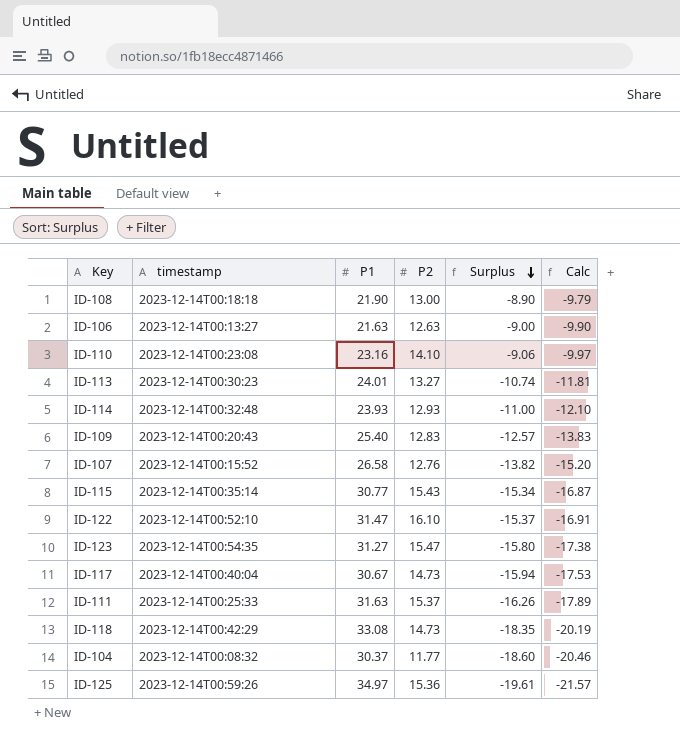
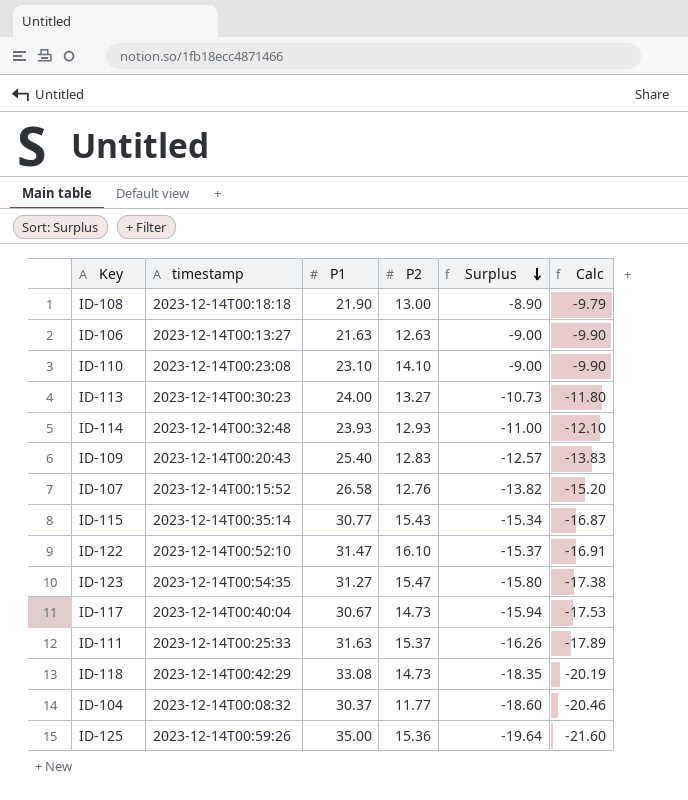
ID-110 | P1: 23.16 -> 23.10
ID-110 | Surplus: -9.06 -> -9.00
ID-110 | Calc: -9.97 -> -9.90
ID-113 | P1: 24.01 -> 24.00
ID-113 | Surplus: -10.74 -> -10.73
ID-113 | Calc: -11.81 -> -11.80
ID-125 | P1: 34.97 -> 35.00
ID-125 | Surplus: -19.61 -> -19.64
ID-125 | Calc: -21.57 -> -21.60

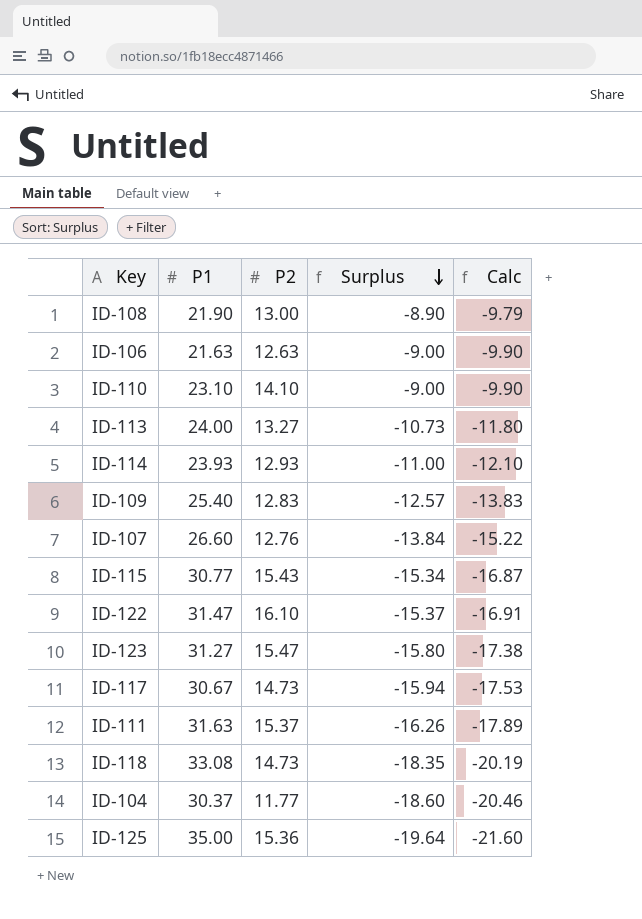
column timestamp | position: 2 -> none
ID-107 | P1: 26.58 -> 26.60
ID-107 | Surplus: -13.82 -> -13.84
ID-107 | Calc: -15.20 -> -15.22

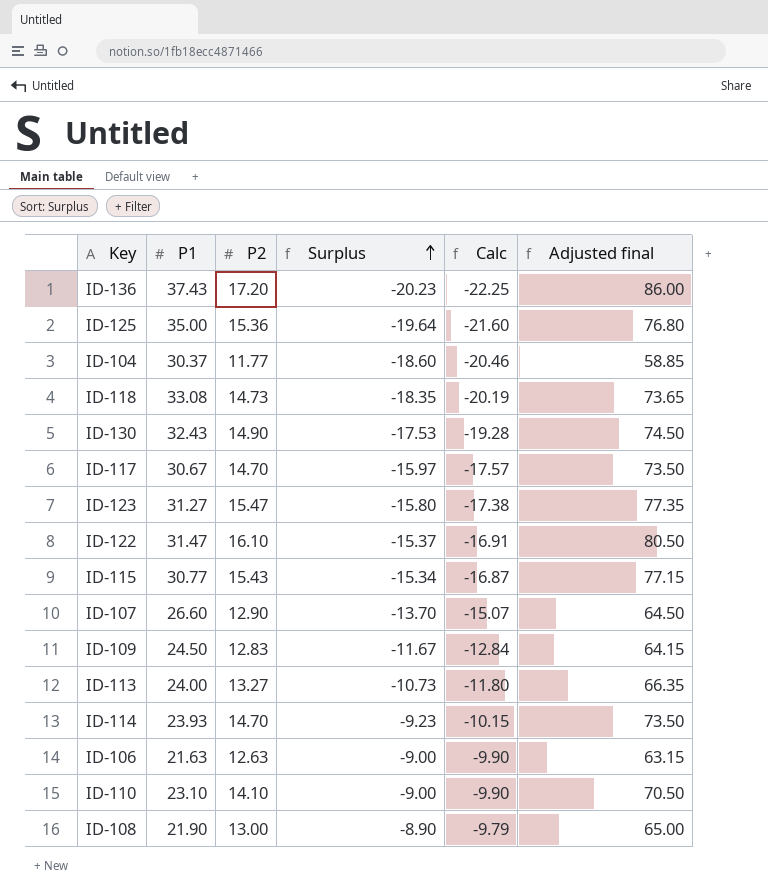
row order: Surplus descending -> Surplus ascending
column Adjusted final | formula: none -> [P2] * 5
row ID-111: 31.63 | 15.37 | -16.26 | -17.89 -> none
row ID-136: none -> 37.43 | 17.20 | -20.23 | -22.25 | 86.00
row ID-130: none -> 32.43 | 14.90 | -17.53 | -19.28 | 74.50
ID-117 | P2: 14.73 -> 14.70
ID-117 | Surplus: -15.94 -> -15.97
ID-117 | Calc: -17.53 -> -17.57
ID-107 | P2: 12.76 -> 12.90
ID-107 | Surplus: -13.84 -> -13.70
ID-107 | Calc: -15.22 -> -15.07
ID-109 | P1: 25.40 -> 24.50
ID-109 | Surplus: -12.57 -> -11.67
ID-109 | Calc: -13.83 -> -12.84
ID-114 | P2: 12.93 -> 14.70
ID-114 | Surplus: -11.00 -> -9.23
ID-114 | Calc: -12.10 -> -10.15

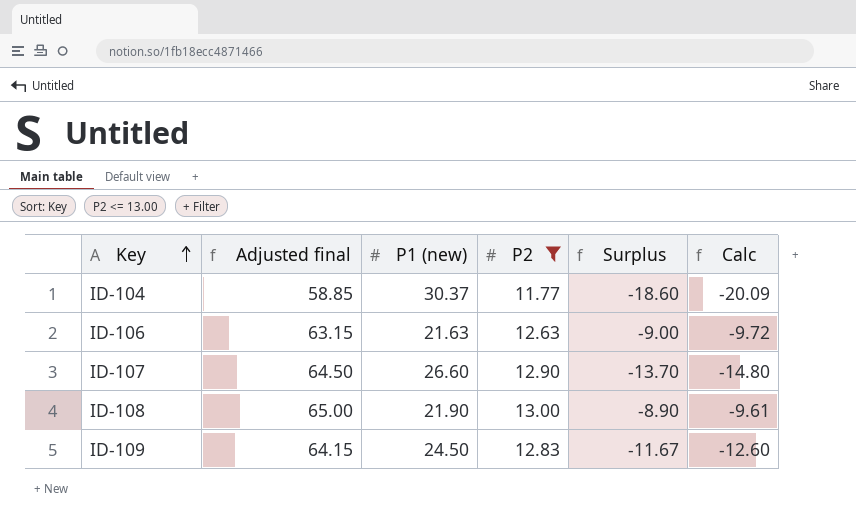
filter: none -> P2 <= 13.00
row order: Surplus ascending -> Key ascending
column Adjusted final | position: 6 -> 2
column name: P1 -> P1 (new)
column Calc | formula: [Surplus] * 1.1 -> [Surplus] * 1.08

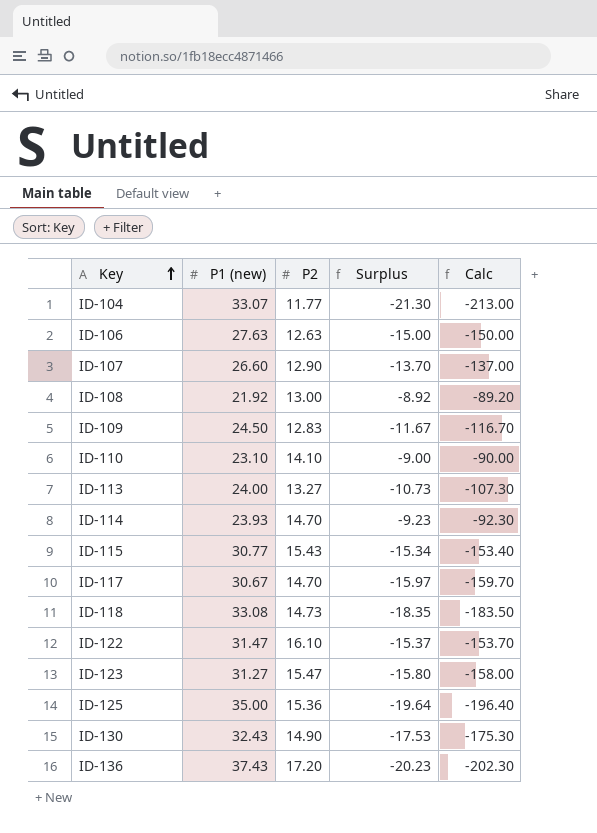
filter: P2 <= 13.00 -> none
column Adjusted final | formula: [P2] * 5 -> none
column Calc | formula: [Surplus] * 1.08 -> [Surplus] * 10
ID-104 | P1 (new): 30.37 -> 33.07
ID-104 | Surplus: -18.60 -> -21.30
ID-106 | P1 (new): 21.63 -> 27.63
ID-106 | Surplus: -9.00 -> -15.00
ID-108 | P1 (new): 21.90 -> 21.92
ID-108 | Surplus: -8.90 -> -8.92

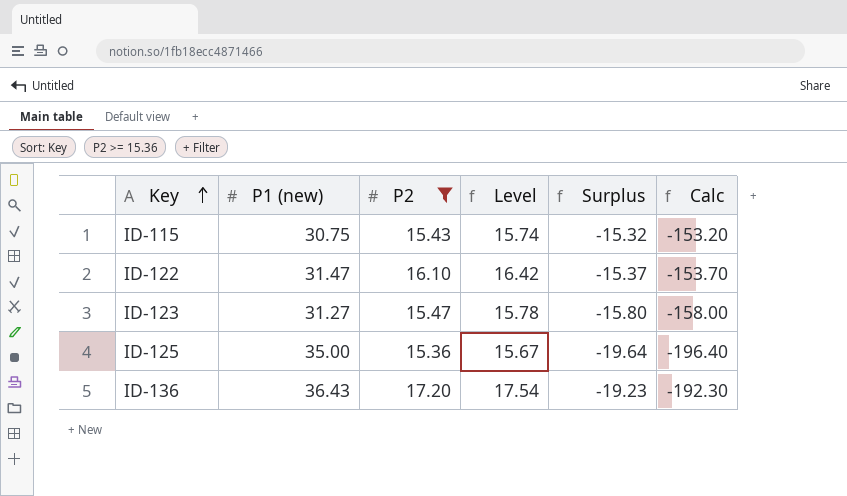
filter: none -> P2 >= 15.36
column Level | formula: none -> [P2] * 1.02
ID-115 | P1 (new): 30.77 -> 30.75
ID-115 | Surplus: -15.34 -> -15.32
ID-115 | Calc: -153.40 -> -153.20
ID-136 | P1 (new): 37.43 -> 36.43
ID-136 | Surplus: -20.23 -> -19.23
ID-136 | Calc: -202.30 -> -192.30

